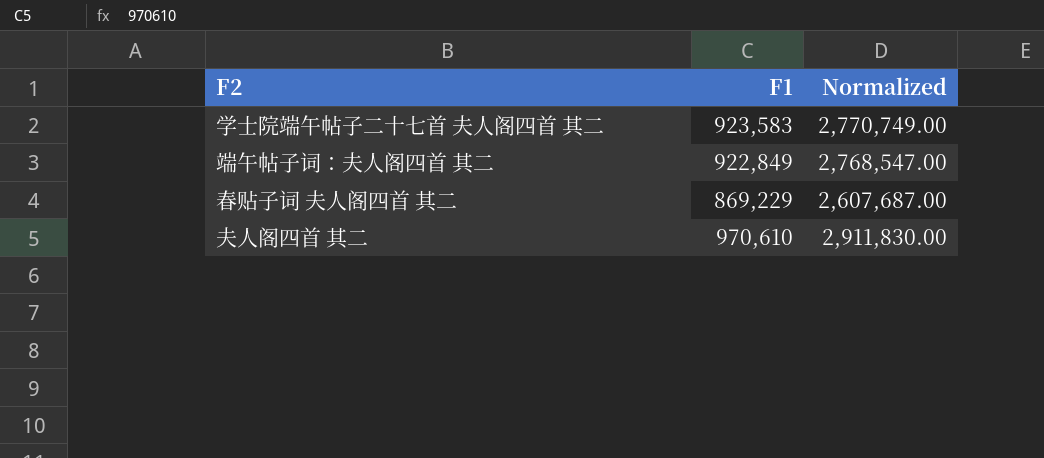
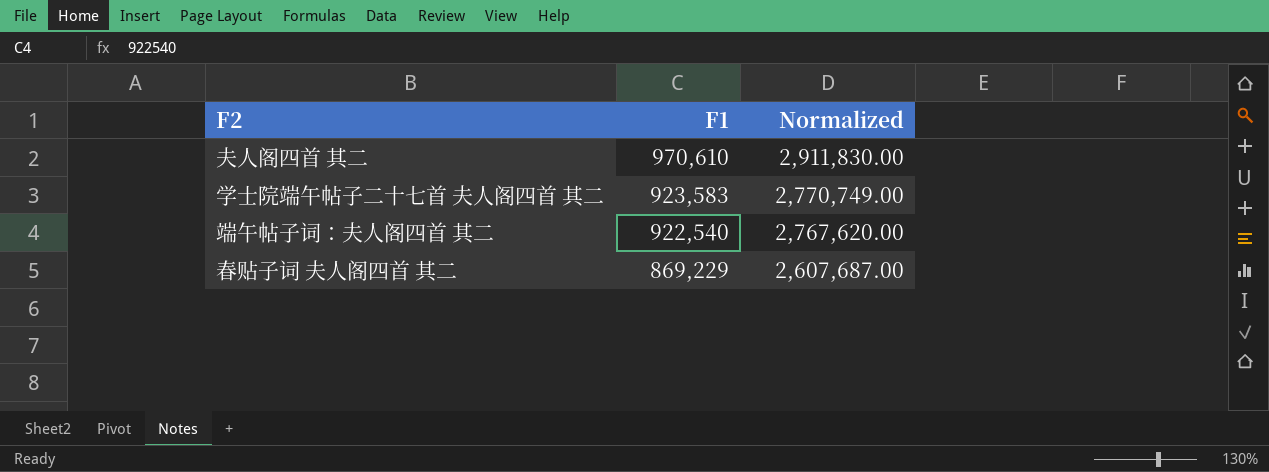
row order: none -> F1 descending
端午帖子词：夫人阁四首 其二 | F1: 922,849 -> 922,540
端午帖子词：夫人阁四首 其二 | Normalized: 2,768,547.00 -> 2,767,620.00

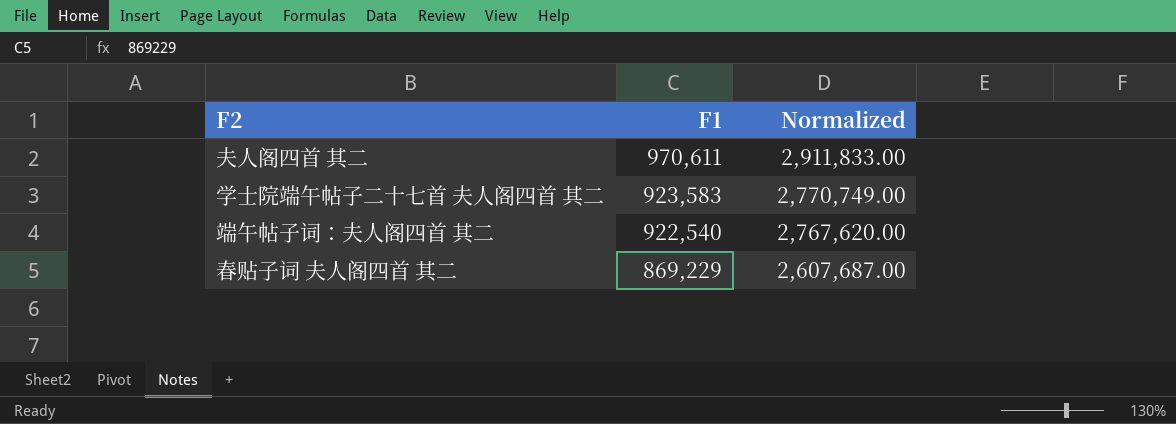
夫人阁四首 其二 | F1: 970,610 -> 970,611
夫人阁四首 其二 | Normalized: 2,911,830.00 -> 2,911,833.00

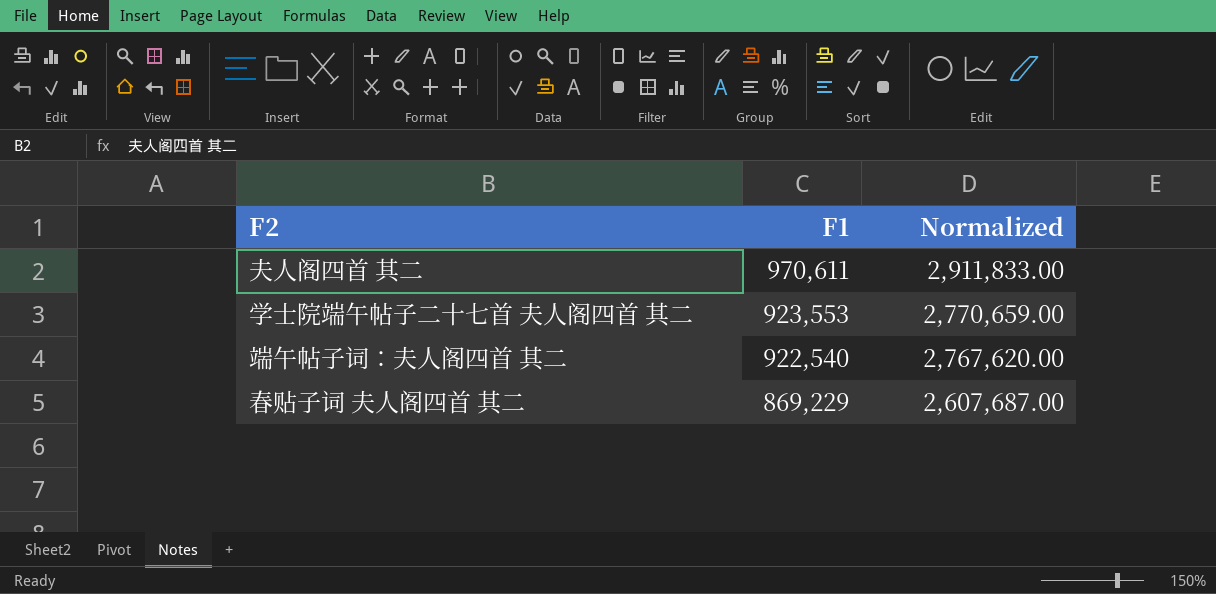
学士院端午帖子二十七首 夫人阁四首 其二 | F1: 923,583 -> 923,553
学士院端午帖子二十七首 夫人阁四首 其二 | Normalized: 2,770,749.00 -> 2,770,659.00

